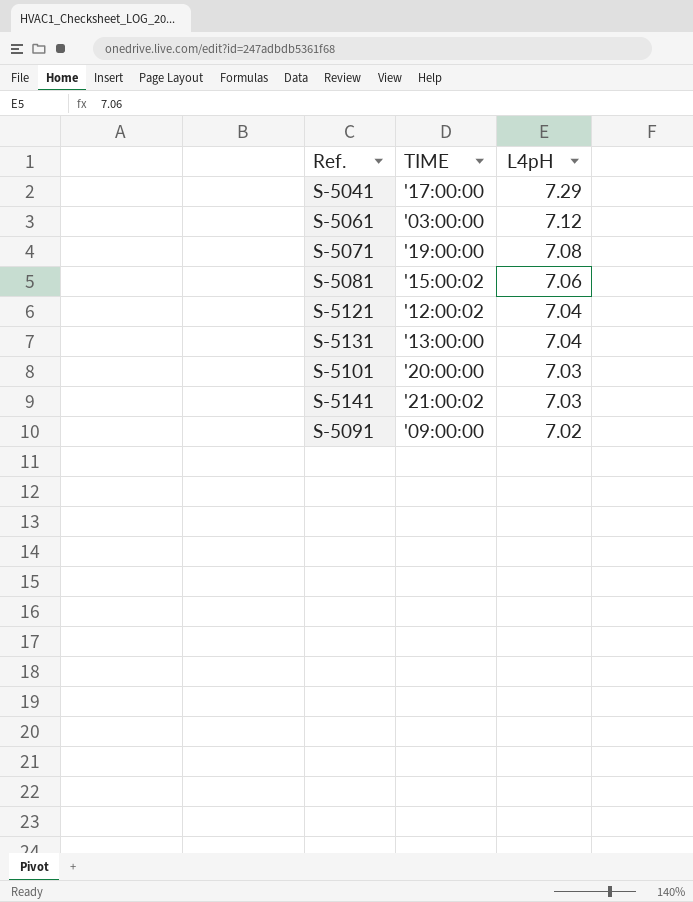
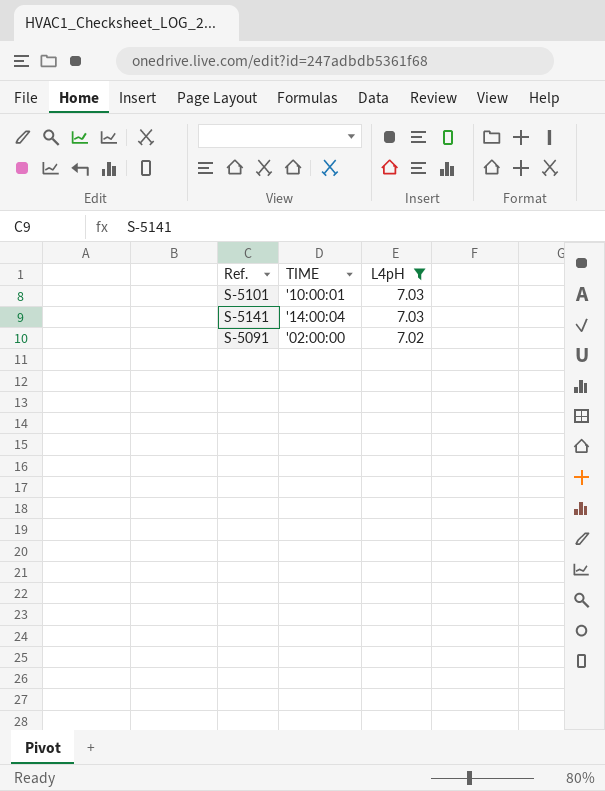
filter: none -> L4pH <= 7.03
S-5101 | TIME: '20:00:00 -> '10:00:01
S-5141 | TIME: '21:00:02 -> '14:00:04
S-5091 | TIME: '09:00:00 -> '02:00:00

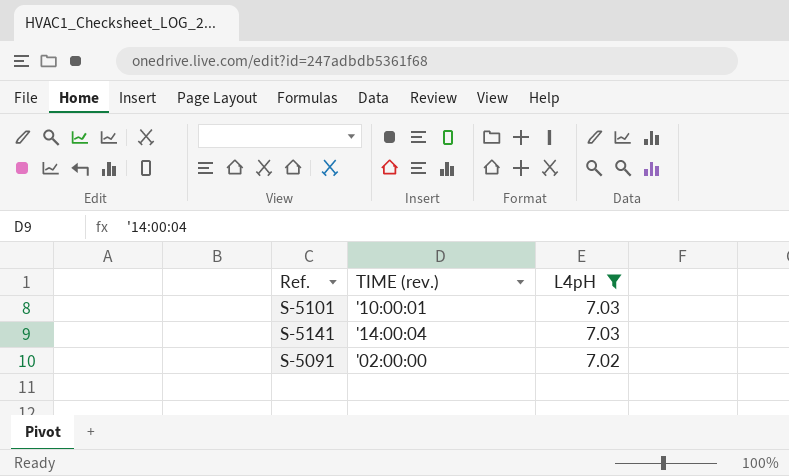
column name: TIME -> TIME (rev.)

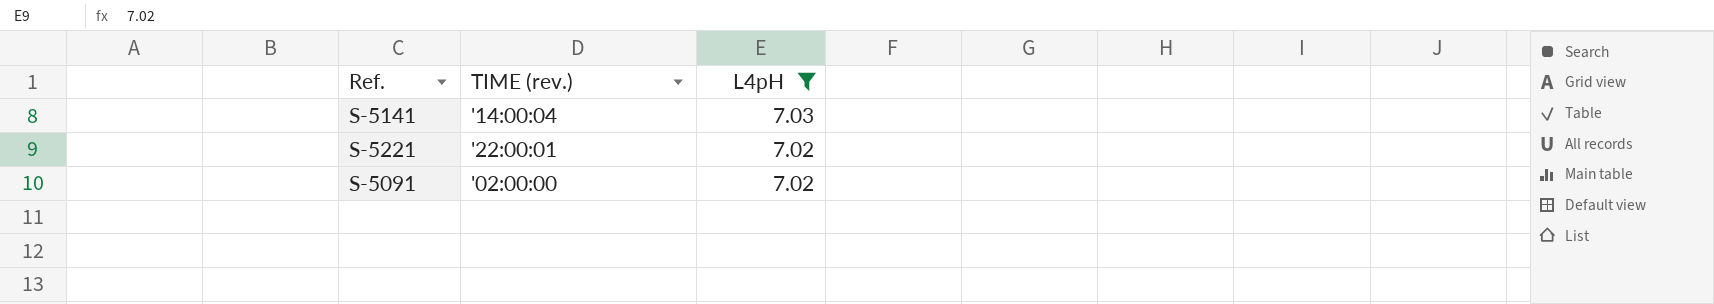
row S-5101: '10:00:01 | 7.03 -> none
row S-5221: none -> '22:00:01 | 7.02

